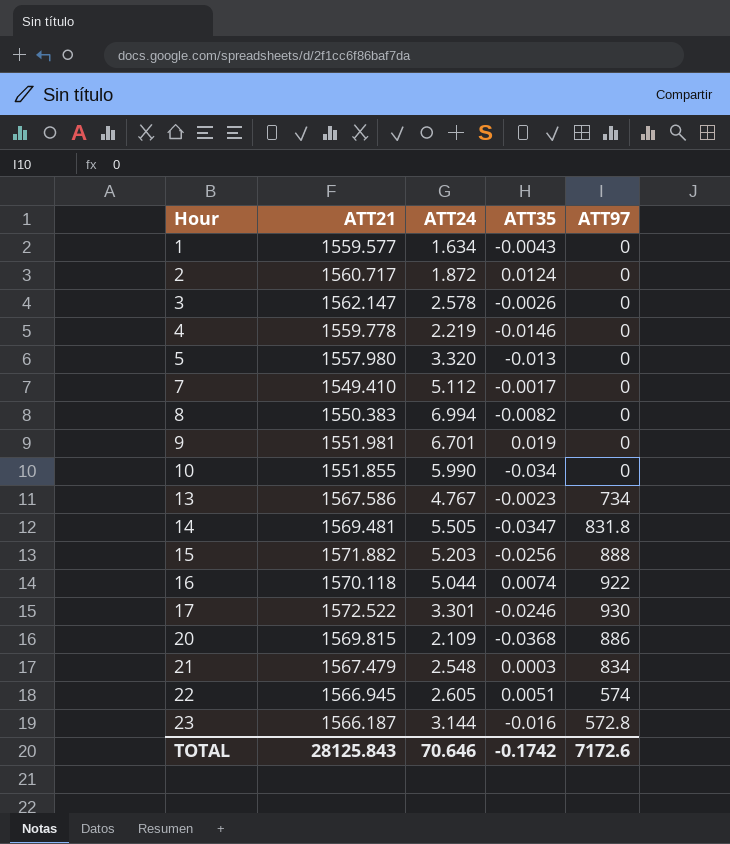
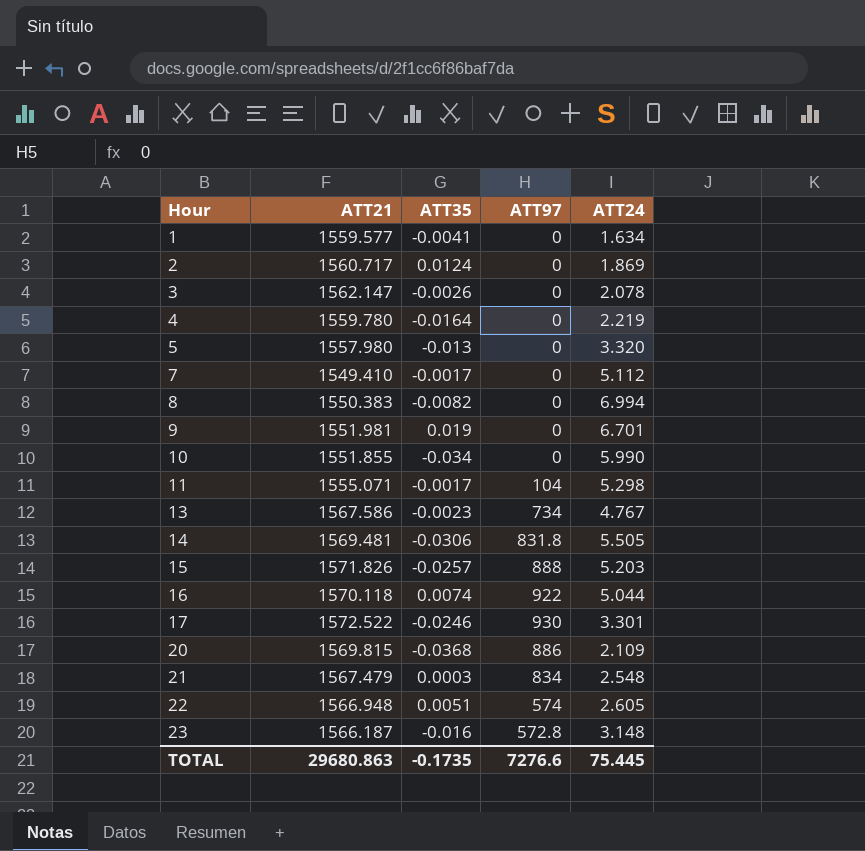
column ATT24 | position: 3 -> 5
1 | ATT35: -0.0043 -> -0.0041
2 | ATT24: 1.872 -> 1.869
3 | ATT24: 2.578 -> 2.078
4 | ATT21: 1559.778 -> 1559.780
4 | ATT35: -0.0146 -> -0.0164
row 11: none -> 1555.071 | -0.0017 | 104 | 5.298
14 | ATT35: -0.0347 -> -0.0306
15 | ATT21: 1571.882 -> 1571.826
15 | ATT35: -0.0256 -> -0.0257
22 | ATT21: 1566.945 -> 1566.948
23 | ATT24: 3.144 -> 3.148
TOTAL | ATT21: 28125.843 -> 29680.863
TOTAL | ATT35: -0.1742 -> -0.1735
TOTAL | ATT97: 7172.6 -> 7276.6
TOTAL | ATT24: 70.646 -> 75.445

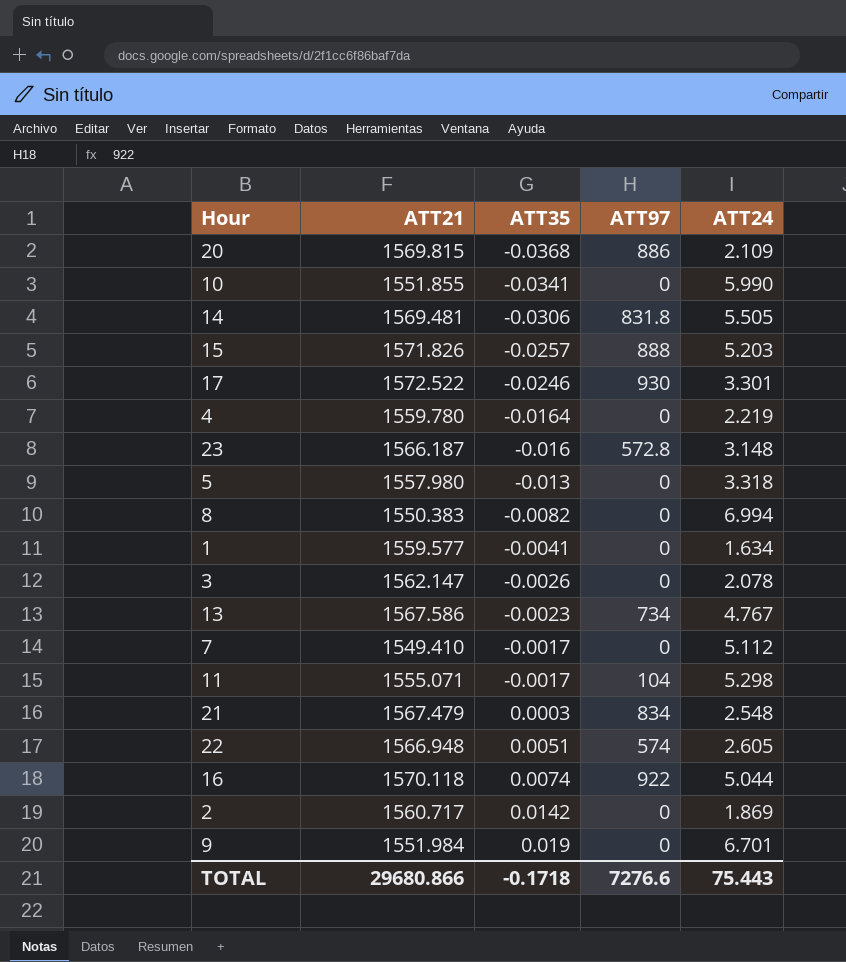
row order: Hour ascending -> ATT35 ascending
10 | ATT35: -0.034 -> -0.0341
5 | ATT24: 3.320 -> 3.318
2 | ATT35: 0.0124 -> 0.0142
9 | ATT21: 1551.981 -> 1551.984
TOTAL | ATT21: 29680.863 -> 29680.866
TOTAL | ATT35: -0.1735 -> -0.1718
TOTAL | ATT24: 75.445 -> 75.443

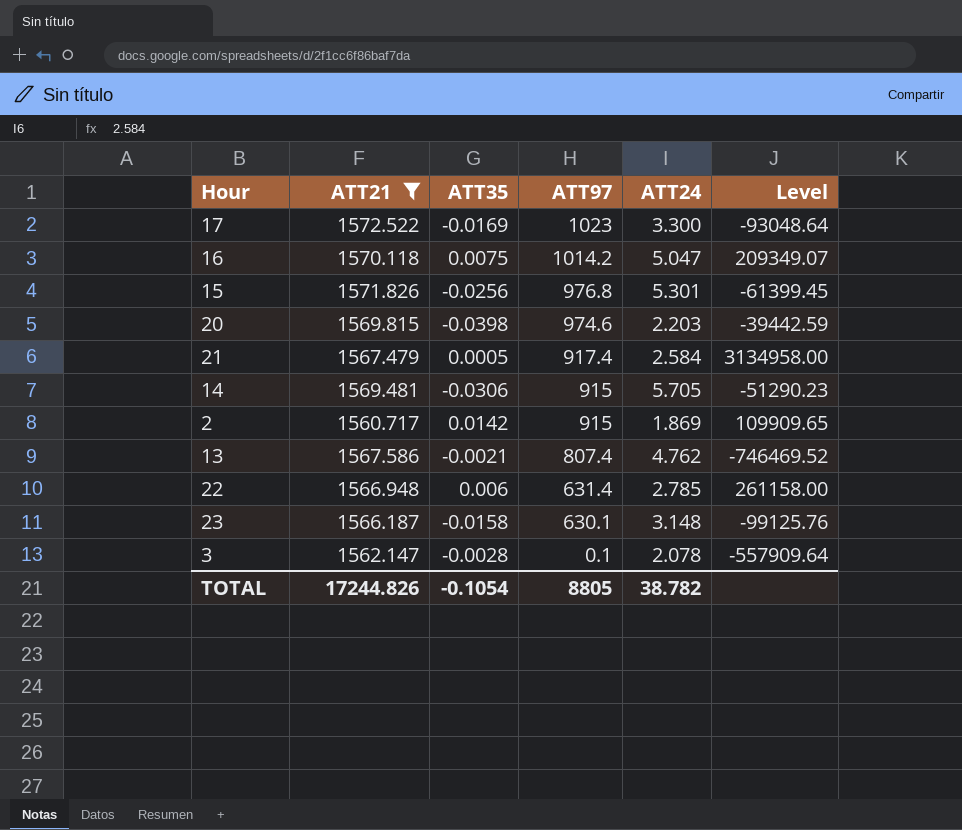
filter: none -> ATT21 >= 1560.717
row order: ATT35 ascending -> ATT97 descending
column Level | formula: none -> [ATT21] / [ATT35]
17 | ATT35: -0.0246 -> -0.0169
17 | ATT97: 930 -> 1023
17 | ATT24: 3.301 -> 3.300
16 | ATT35: 0.0074 -> 0.0075
16 | ATT97: 922 -> 1014.2
16 | ATT24: 5.044 -> 5.047
15 | ATT35: -0.0257 -> -0.0256
15 | ATT97: 888 -> 976.8
15 | ATT24: 5.203 -> 5.301
20 | ATT35: -0.0368 -> -0.0398
20 | ATT97: 886 -> 974.6
20 | ATT24: 2.109 -> 2.203
21 | ATT35: 0.0003 -> 0.0005
21 | ATT97: 834 -> 917.4
21 | ATT24: 2.548 -> 2.584
14 | ATT97: 831.8 -> 915
14 | ATT24: 5.505 -> 5.705
2 | ATT97: 0 -> 915
13 | ATT35: -0.0023 -> -0.0021
13 | ATT97: 734 -> 807.4
13 | ATT24: 4.767 -> 4.762
22 | ATT35: 0.0051 -> 0.006
22 | ATT97: 574 -> 631.4
22 | ATT24: 2.605 -> 2.785
23 | ATT35: -0.016 -> -0.0158
23 | ATT97: 572.8 -> 630.1
3 | ATT35: -0.0026 -> -0.0028
3 | ATT97: 0 -> 0.1
TOTAL | ATT21: 29680.866 -> 17244.826
TOTAL | ATT35: -0.1718 -> -0.1054
TOTAL | ATT97: 7276.6 -> 8805
TOTAL | ATT24: 75.443 -> 38.782

